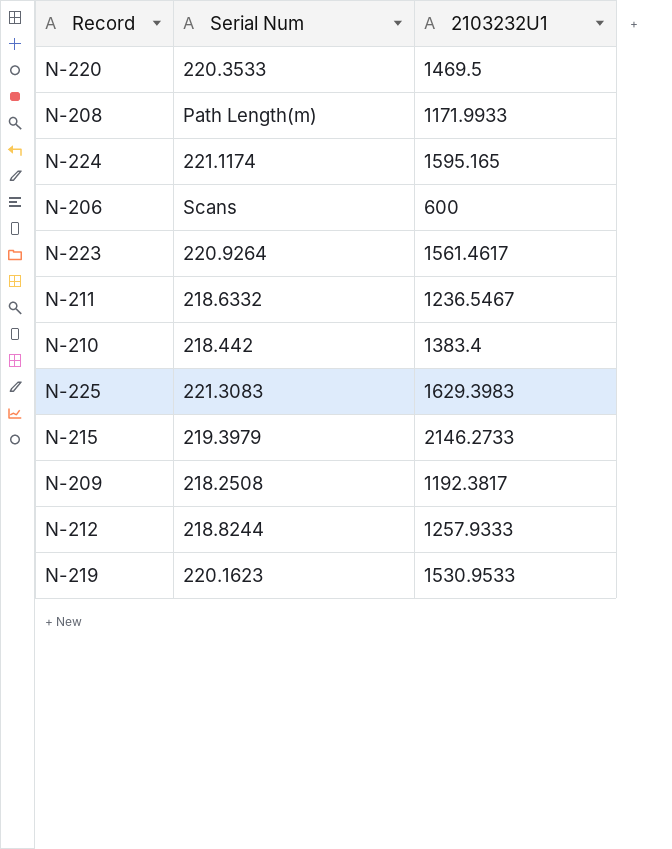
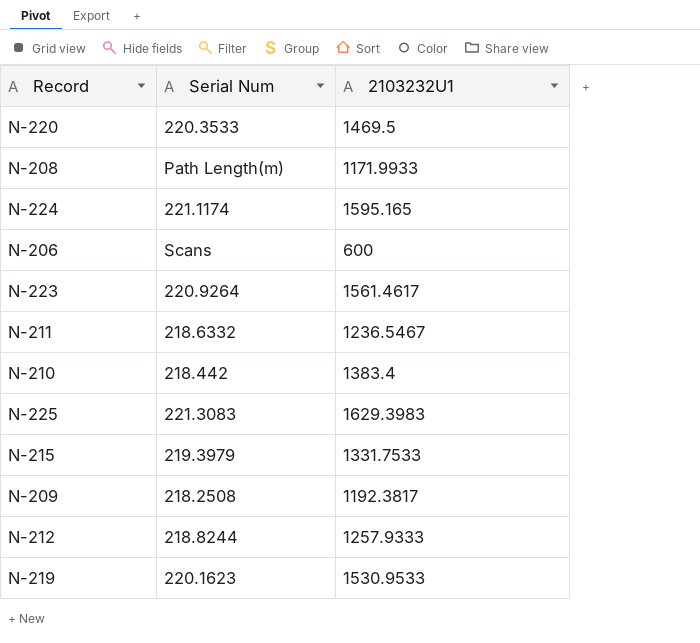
N-215 | 2103232U1: 2146.2733 -> 1331.7533

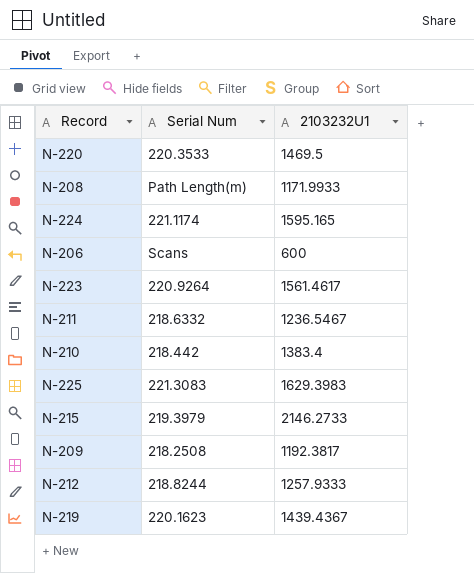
N-215 | 2103232U1: 1331.7533 -> 2146.2733
N-219 | 2103232U1: 1530.9533 -> 1439.4367

